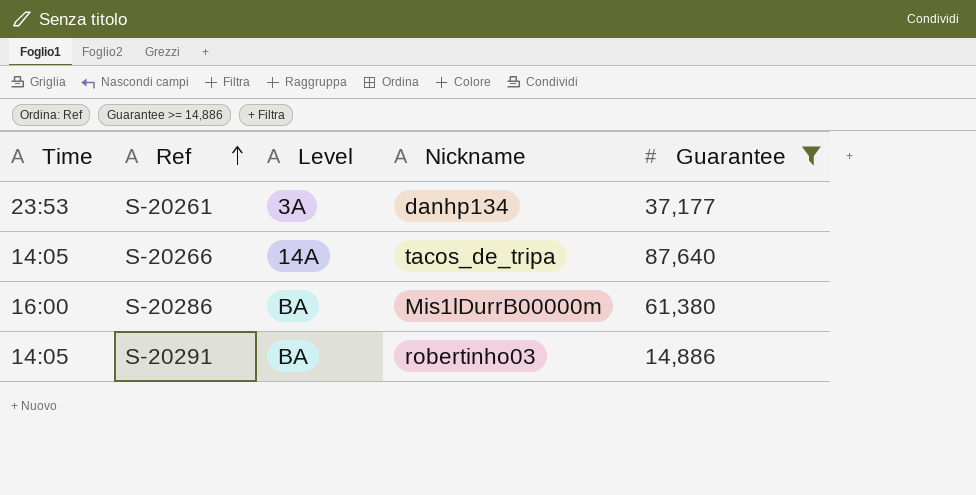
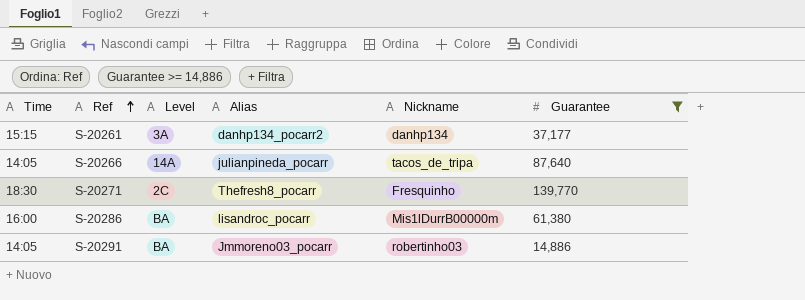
column Alias | position: none -> 4
S-20261 | Time: 23:53 -> 15:15
row S-20271: none -> 18:30 | 2C | Thefresh8_pocarr | Fresquinho | 139,770

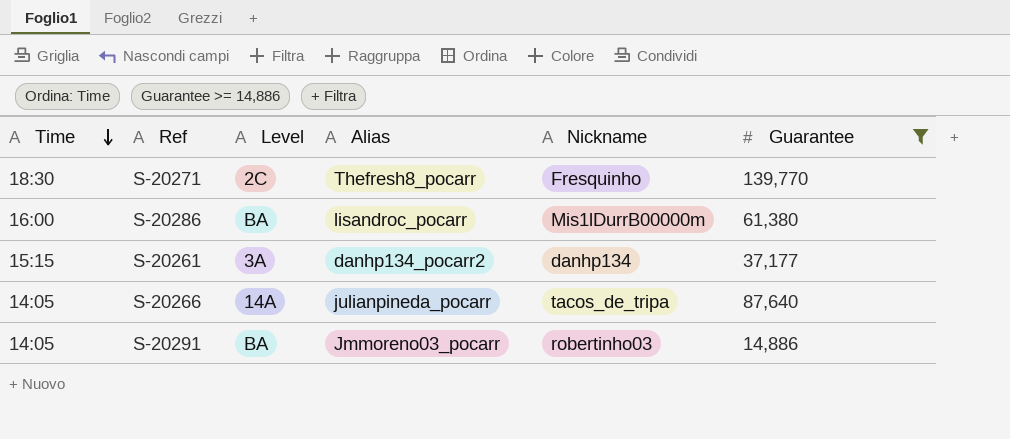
row order: Ref ascending -> Time descending

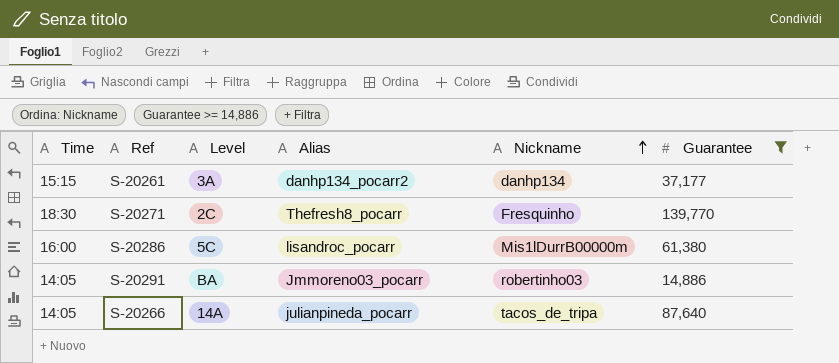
row order: Time descending -> Nickname ascending
S-20286 | Level: BA -> 5C

